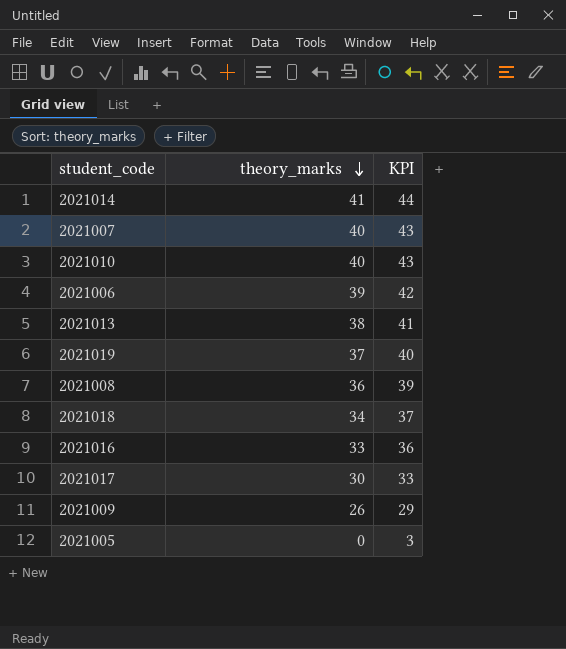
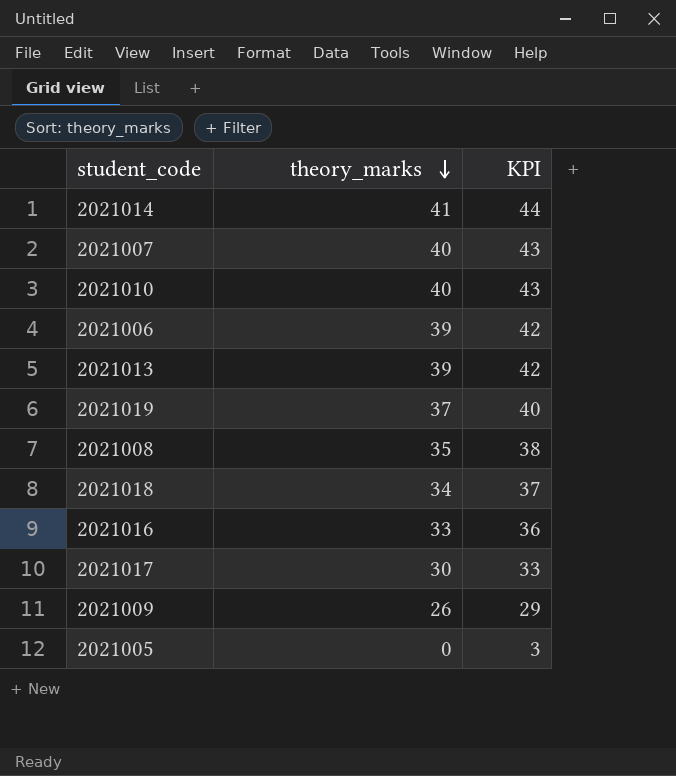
2021013 | theory_marks: 38 -> 39
2021013 | KPI: 41 -> 42
2021008 | theory_marks: 36 -> 35
2021008 | KPI: 39 -> 38

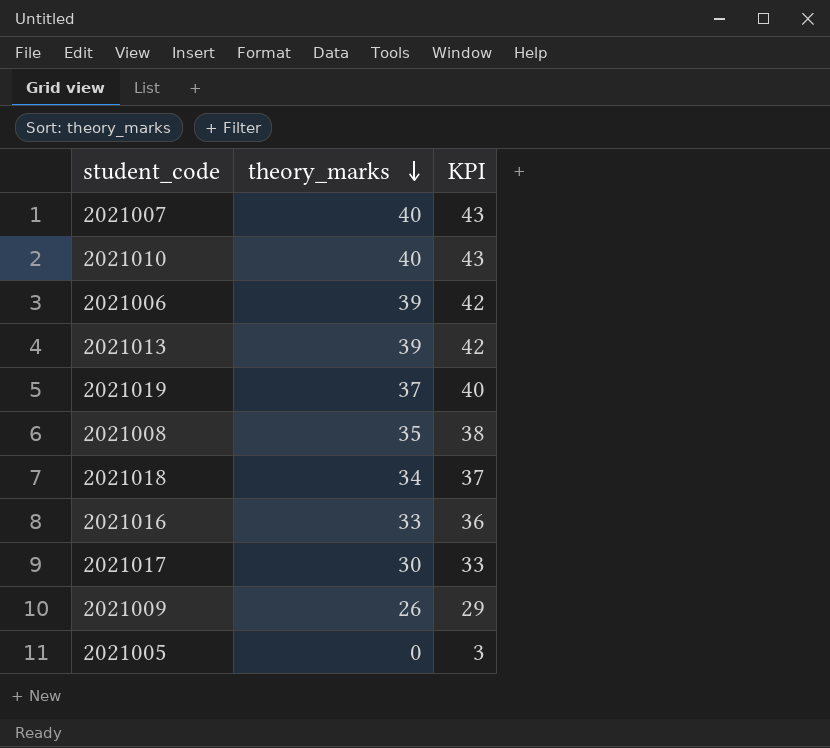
row 2021014: 41 | 44 -> none

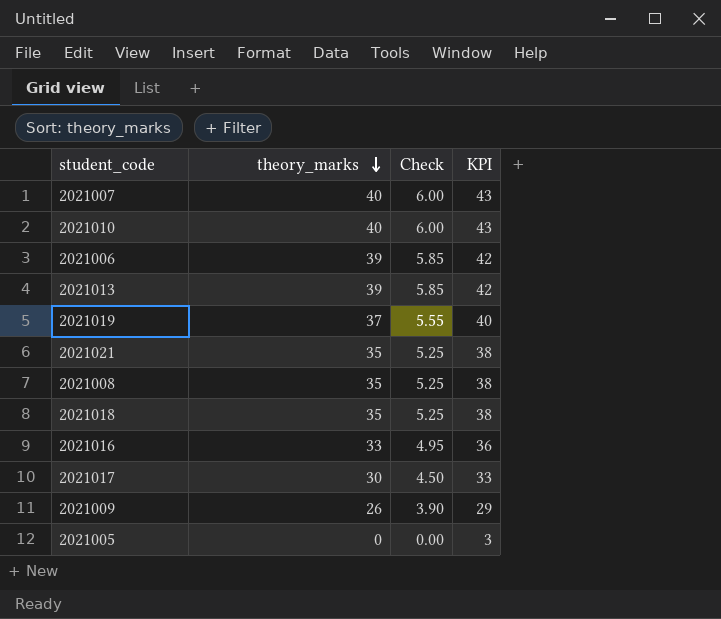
column Check | formula: none -> [theory_marks] * 0.15
row 2021021: none -> 35 | 5.25 | 38
2021018 | theory_marks: 34 -> 35
2021018 | KPI: 37 -> 38

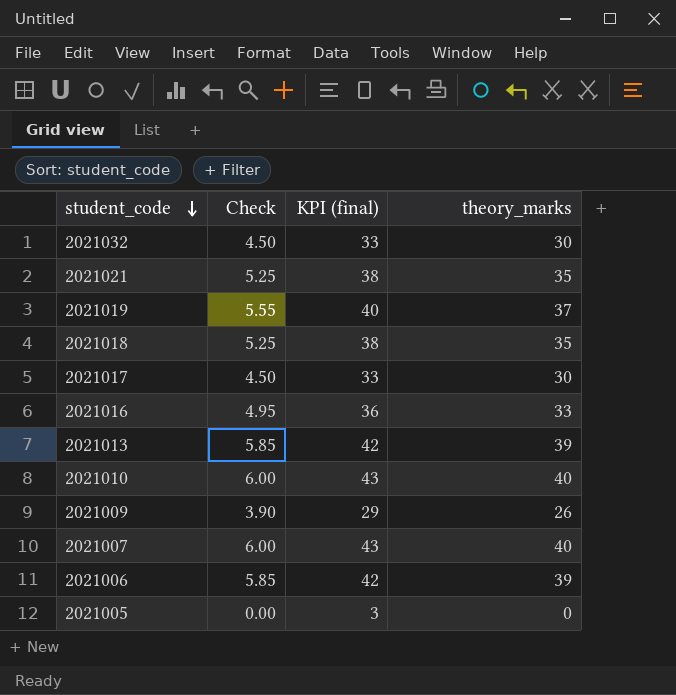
row order: theory_marks descending -> student_code descending
column name: KPI -> KPI (final)
column theory_marks | position: 2 -> 4
row 2021008: 35 | 5.25 | 38 -> none
row 2021032: none -> 4.50 | 33 | 30

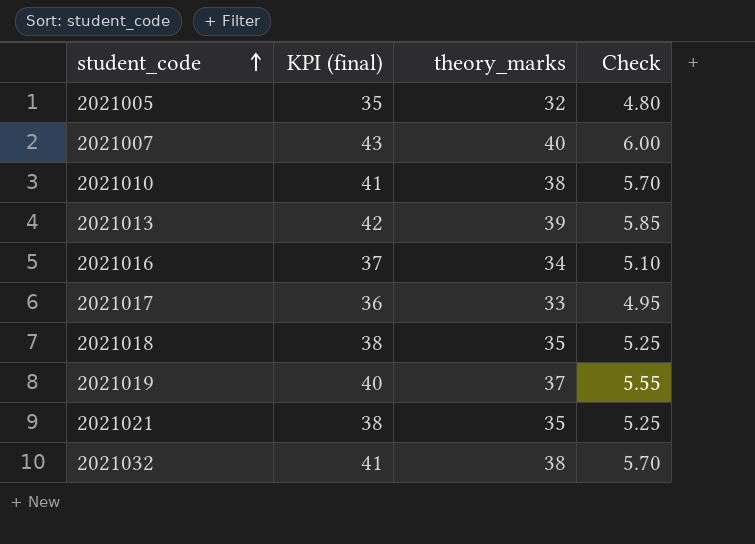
row order: student_code descending -> student_code ascending
column Check | position: 2 -> 4
row 2021009: 3.90 | 29 | 26 -> none
row 2021006: 5.85 | 42 | 39 -> none
2021005 | KPI (final): 3 -> 35
2021005 | theory_marks: 0 -> 32
2021005 | Check: 0.00 -> 4.80
2021010 | KPI (final): 43 -> 41
2021010 | theory_marks: 40 -> 38
2021010 | Check: 6.00 -> 5.70
2021016 | KPI (final): 36 -> 37
2021016 | theory_marks: 33 -> 34
2021016 | Check: 4.95 -> 5.10
2021017 | KPI (final): 33 -> 36
2021017 | theory_marks: 30 -> 33
2021017 | Check: 4.50 -> 4.95
2021032 | KPI (final): 33 -> 41
2021032 | theory_marks: 30 -> 38
2021032 | Check: 4.50 -> 5.70

